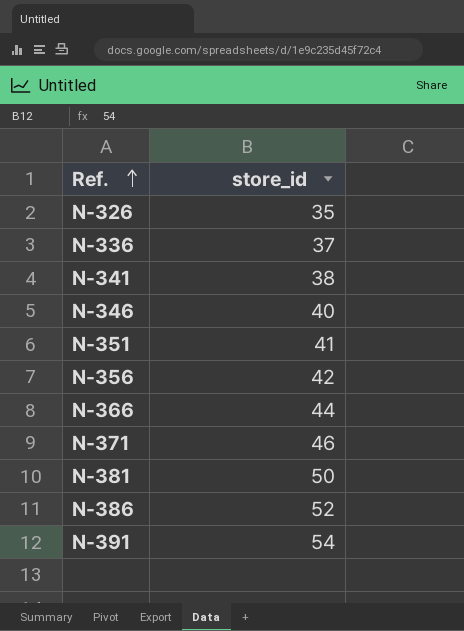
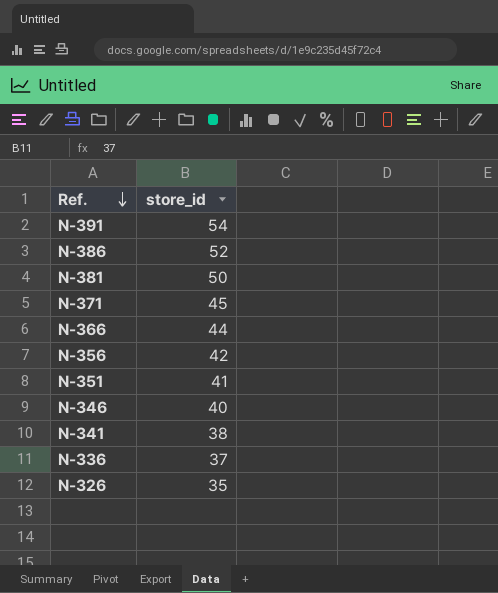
row order: Ref. ascending -> Ref. descending
N-371 | store_id: 46 -> 45

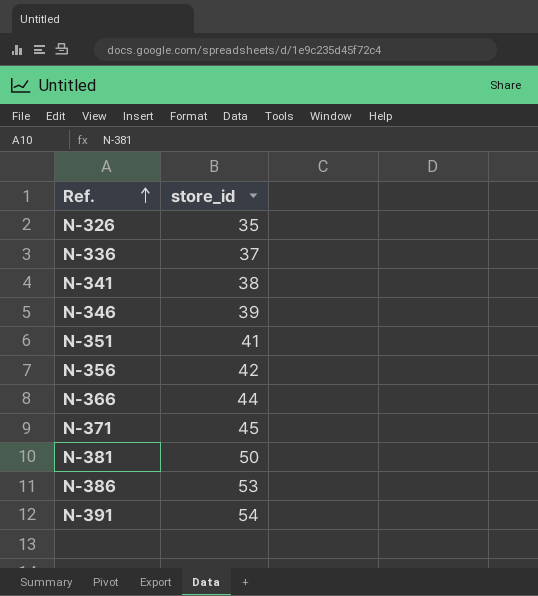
row order: Ref. descending -> Ref. ascending
N-346 | store_id: 40 -> 39
N-386 | store_id: 52 -> 53

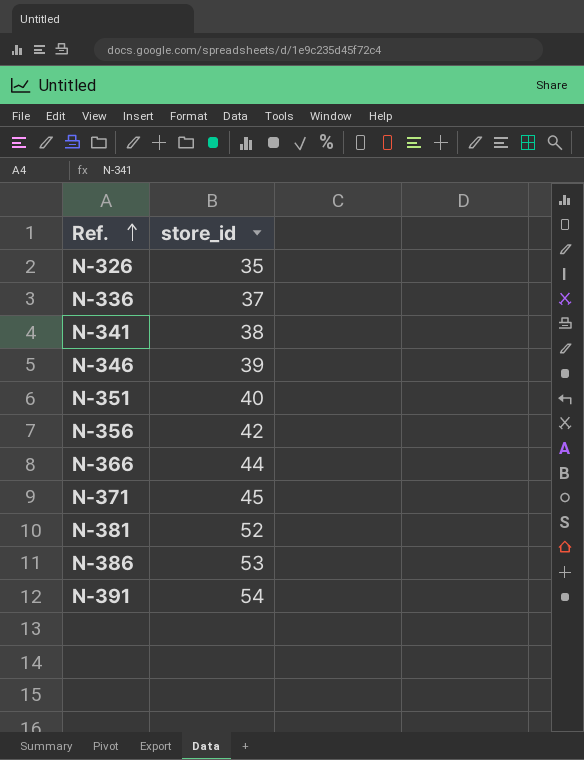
N-351 | store_id: 41 -> 40
N-381 | store_id: 50 -> 52

